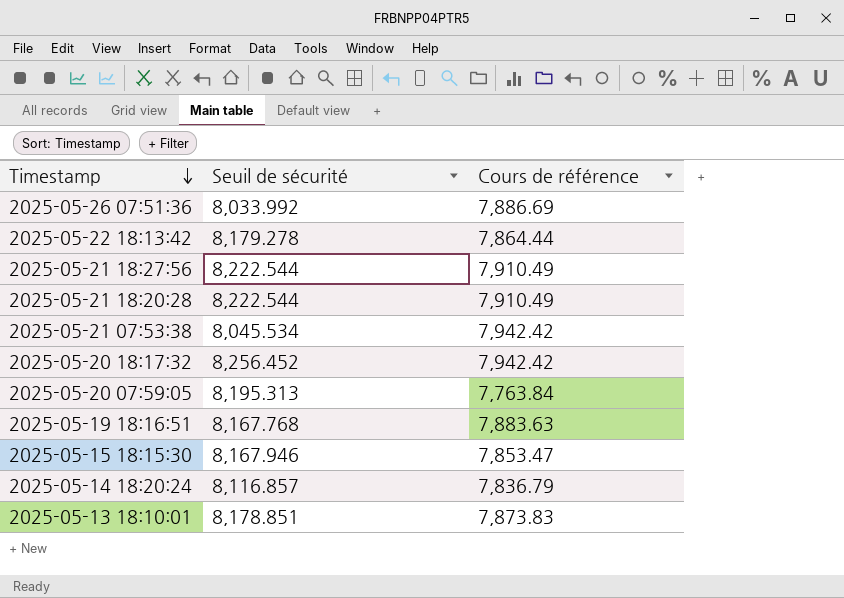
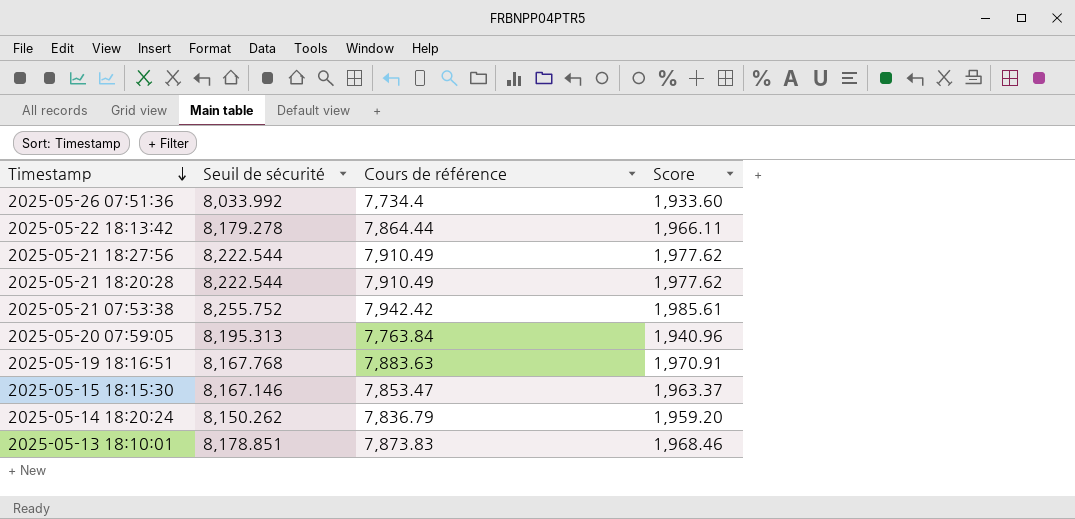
column Score | formula: none -> [Cours de référence] * 0.25
row 2025-05-20 18:17:32: 8,256.452 | 7,942.42 -> none
2025-05-26 07:51:36 | Cours de référence: 7,886.69 -> 7,734.4
2025-05-21 07:53:38 | Seuil de sécurité: 8,045.534 -> 8,255.752
2025-05-15 18:15:30 | Seuil de sécurité: 8,167.946 -> 8,167.146
2025-05-14 18:20:24 | Seuil de sécurité: 8,116.857 -> 8,150.262

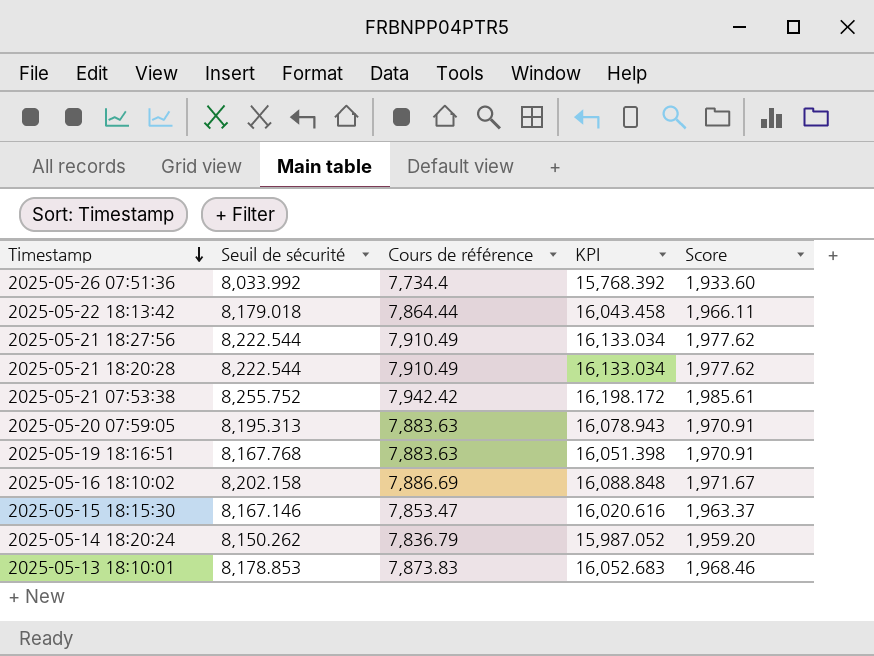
column KPI | formula: none -> [Seuil de sécurité] + [Cours de référence]
2025-05-22 18:13:42 | Seuil de sécurité: 8,179.278 -> 8,179.018
2025-05-20 07:59:05 | Cours de référence: 7,763.84 -> 7,883.63
2025-05-20 07:59:05 | Score: 1,940.96 -> 1,970.91
row 2025-05-16 18:10:02: none -> 8,202.158 | 7,886.69 | 16,088.848 | 1,971.67
2025-05-13 18:10:01 | Seuil de sécurité: 8,178.851 -> 8,178.853

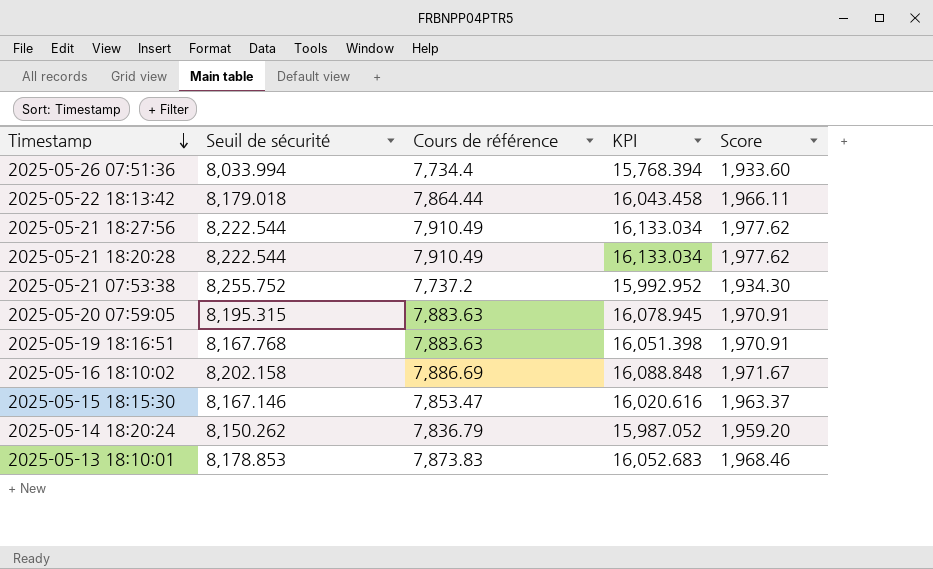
2025-05-26 07:51:36 | Seuil de sécurité: 8,033.992 -> 8,033.994
2025-05-26 07:51:36 | KPI: 15,768.392 -> 15,768.394
2025-05-21 07:53:38 | Cours de référence: 7,942.42 -> 7,737.2
2025-05-21 07:53:38 | KPI: 16,198.172 -> 15,992.952
2025-05-21 07:53:38 | Score: 1,985.61 -> 1,934.30
2025-05-20 07:59:05 | Seuil de sécurité: 8,195.313 -> 8,195.315
2025-05-20 07:59:05 | KPI: 16,078.943 -> 16,078.945

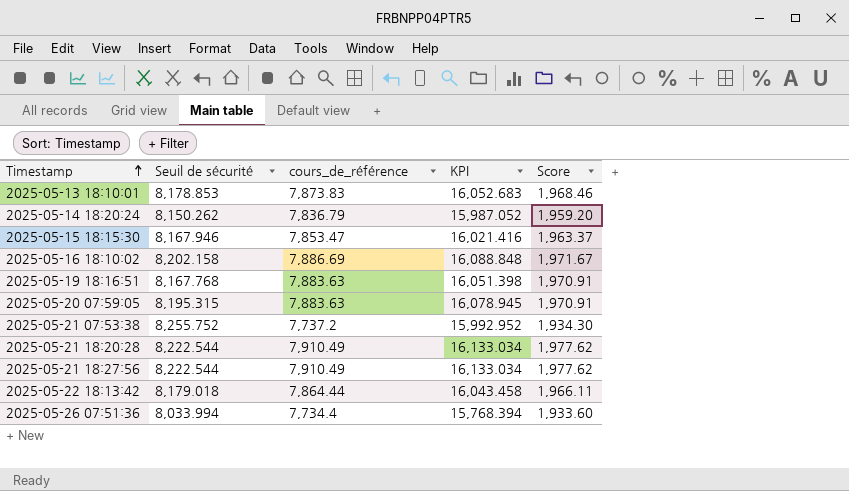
row order: Timestamp descending -> Timestamp ascending
column name: Cours de référence -> cours_de_référence
2025-05-15 18:15:30 | Seuil de sécurité: 8,167.146 -> 8,167.946
2025-05-15 18:15:30 | KPI: 16,020.616 -> 16,021.416

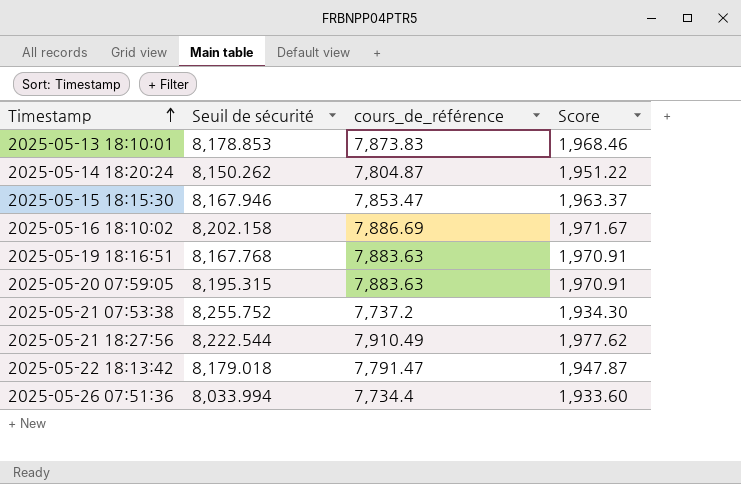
column KPI | formula: [Seuil de sécurité] + [cours_de_référence] -> none
row 2025-05-21 18:20:28: 8,222.544 | 7,910.49 | 16,133.034 | 1,977.62 -> none
2025-05-14 18:20:24 | cours_de_référence: 7,836.79 -> 7,804.87
2025-05-14 18:20:24 | Score: 1,959.20 -> 1,951.22
2025-05-22 18:13:42 | cours_de_référence: 7,864.44 -> 7,791.47
2025-05-22 18:13:42 | Score: 1,966.11 -> 1,947.87

